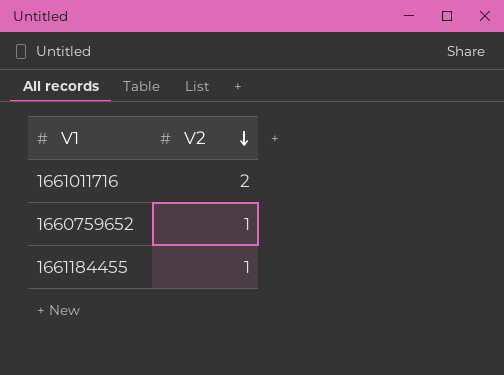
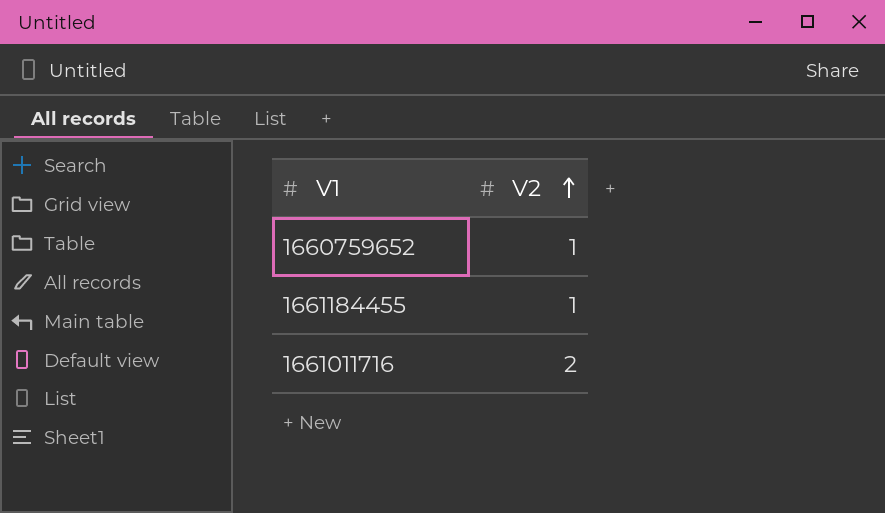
row order: V2 descending -> V2 ascending

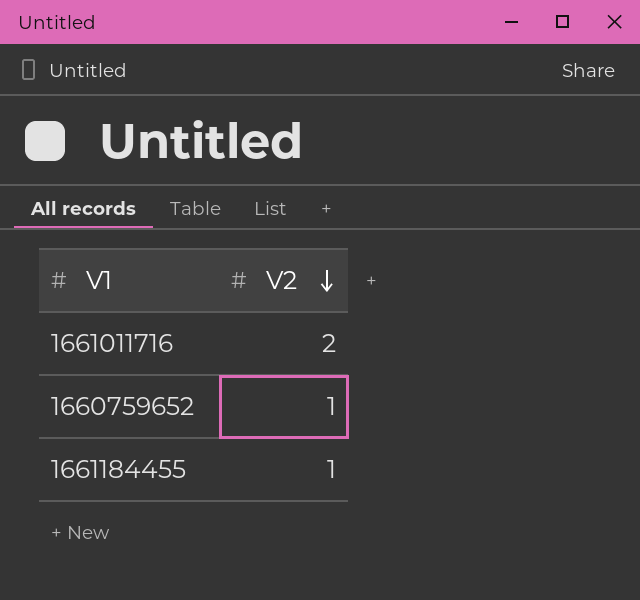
row order: V2 ascending -> V2 descending

